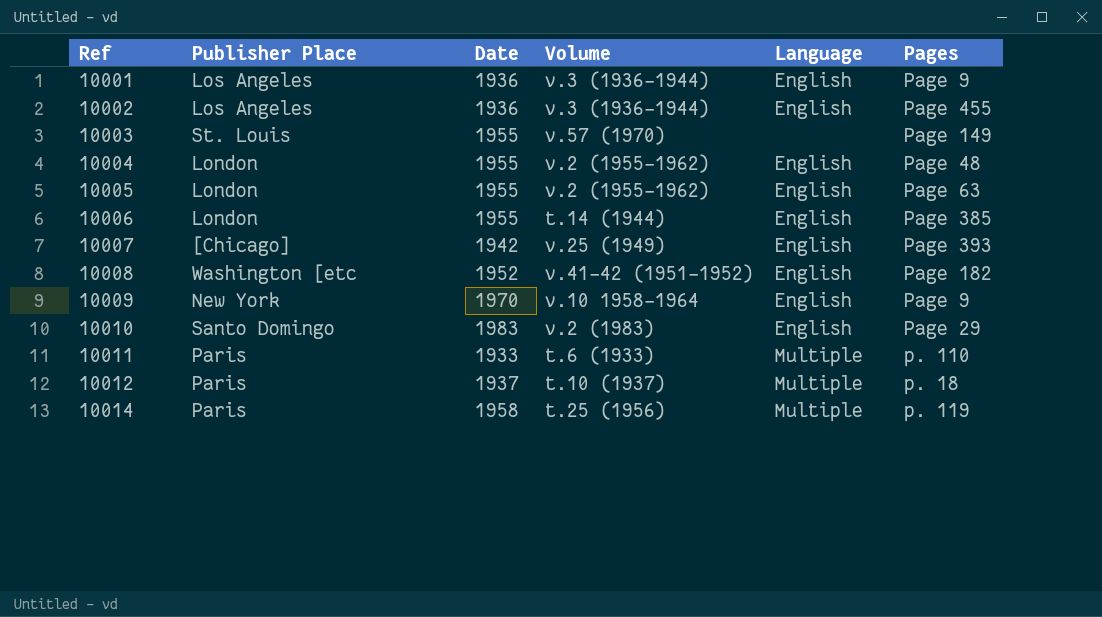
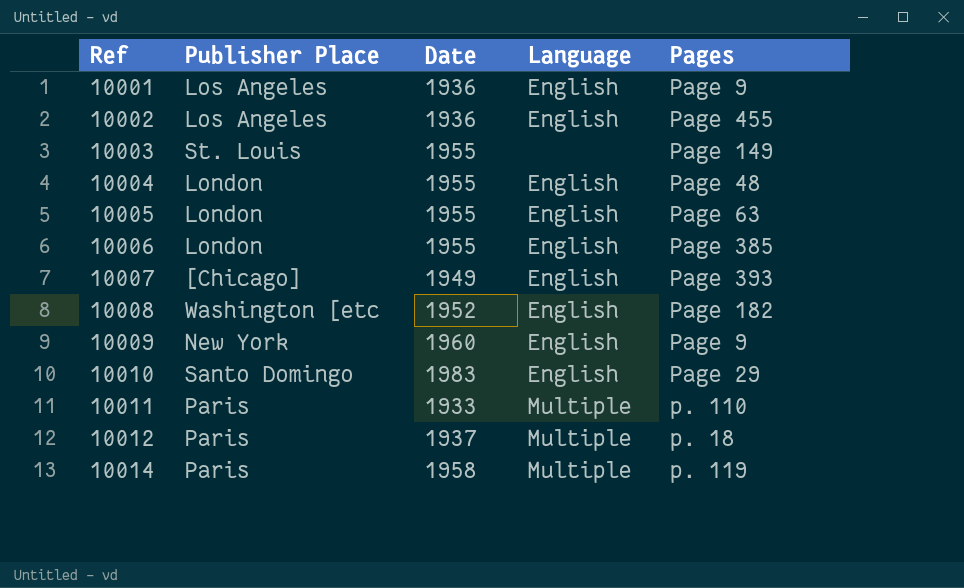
column Volume | position: 4 -> none
10007 | Date: 1942 -> 1949
10009 | Date: 1970 -> 1960

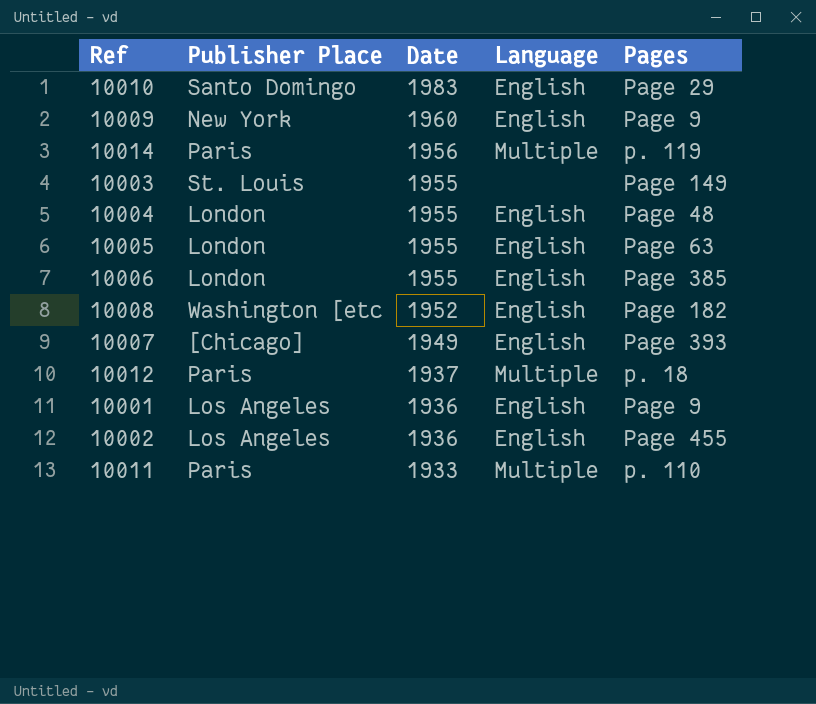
row order: Ref ascending -> Date descending
10014 | Date: 1958 -> 1956

